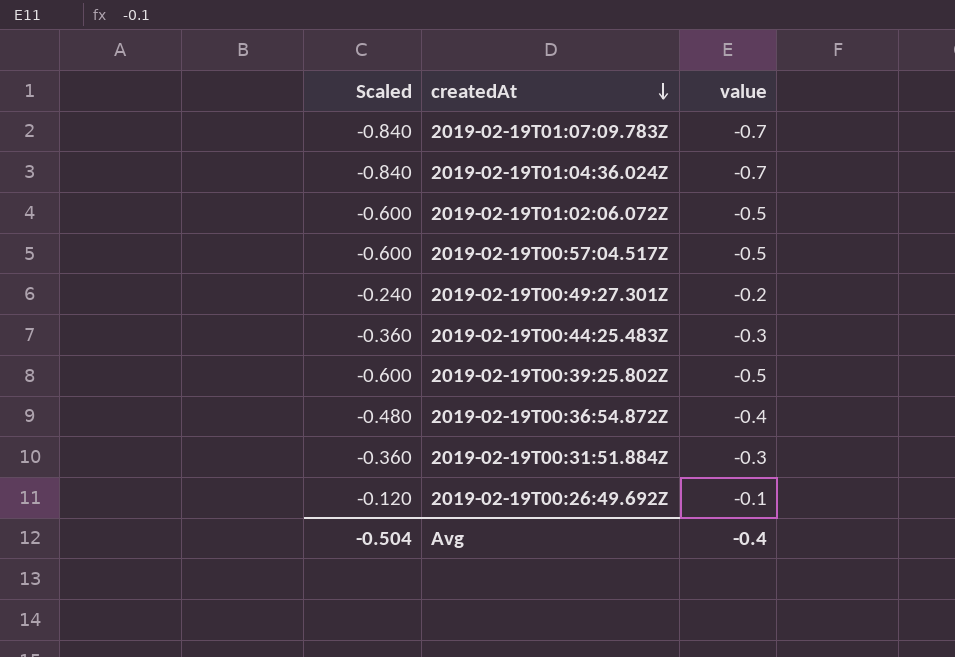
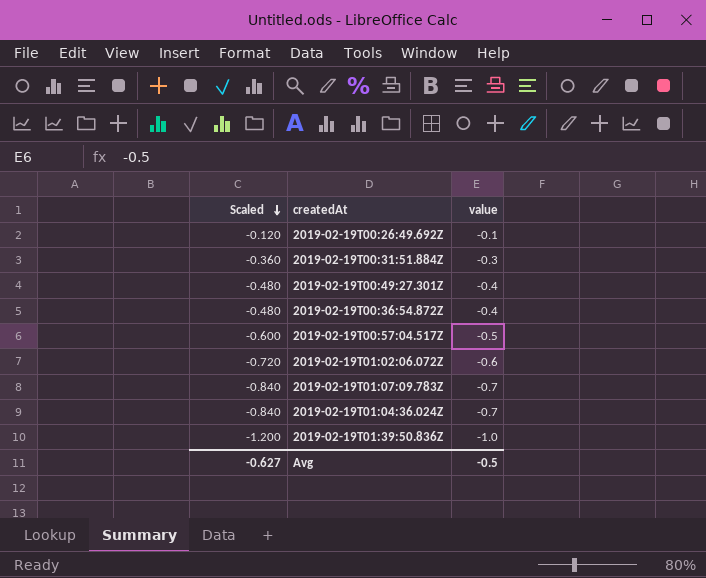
row order: createdAt descending -> Scaled descending
row 2019-02-19T00:44:25.483Z: -0.360 | -0.3 -> none
row 2019-02-19T00:39:25.802Z: -0.600 | -0.5 -> none
2019-02-19T00:49:27.301Z | Scaled: -0.240 -> -0.480
2019-02-19T00:49:27.301Z | value: -0.2 -> -0.4
2019-02-19T01:02:06.072Z | Scaled: -0.600 -> -0.720
2019-02-19T01:02:06.072Z | value: -0.5 -> -0.6
row 2019-02-19T01:39:50.836Z: none -> -1.200 | -1.0
Avg | Scaled: -0.504 -> -0.627
Avg | value: -0.4 -> -0.5

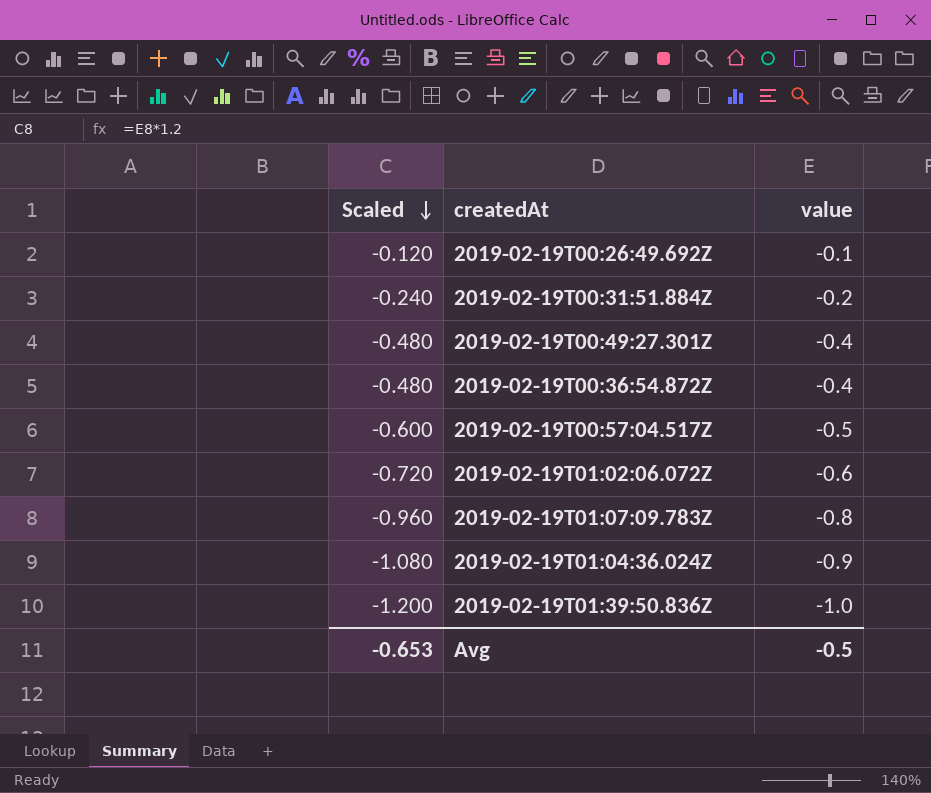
2019-02-19T00:31:51.884Z | Scaled: -0.360 -> -0.240
2019-02-19T00:31:51.884Z | value: -0.3 -> -0.2
2019-02-19T01:07:09.783Z | Scaled: -0.840 -> -0.960
2019-02-19T01:07:09.783Z | value: -0.7 -> -0.8
2019-02-19T01:04:36.024Z | Scaled: -0.840 -> -1.080
2019-02-19T01:04:36.024Z | value: -0.7 -> -0.9
Avg | Scaled: -0.627 -> -0.653

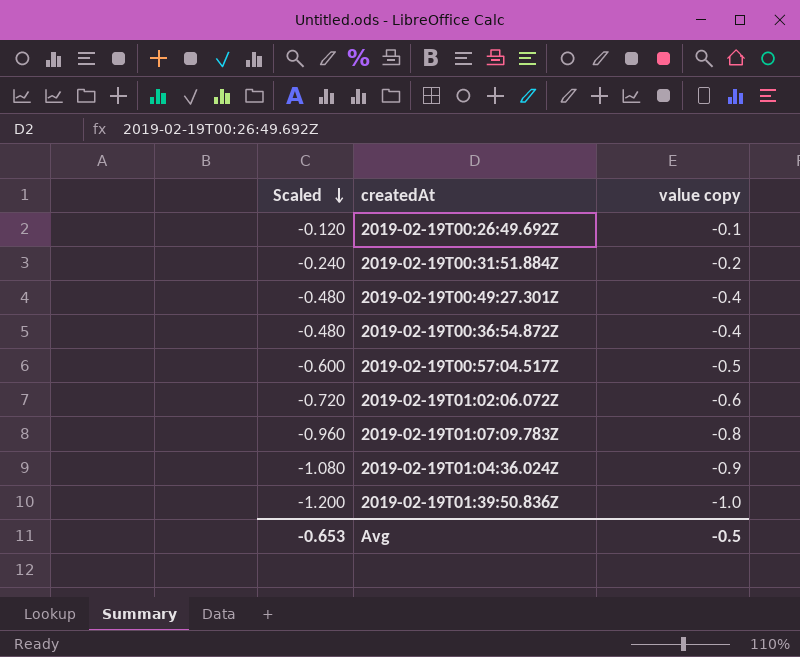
column name: value -> value copy

